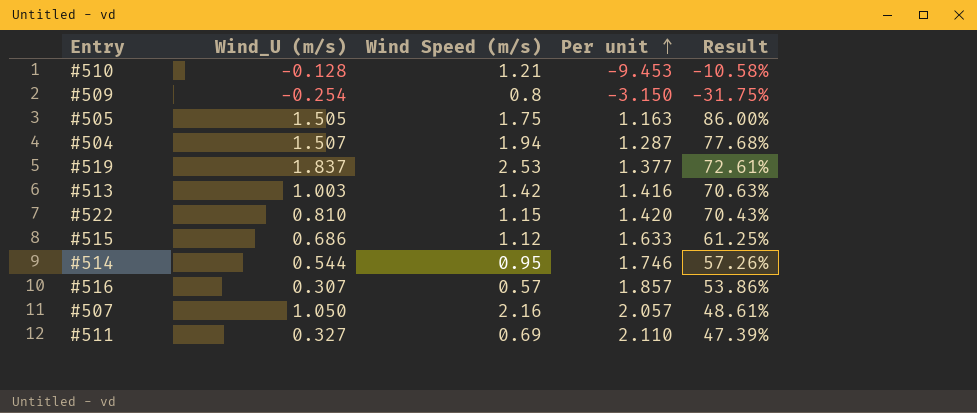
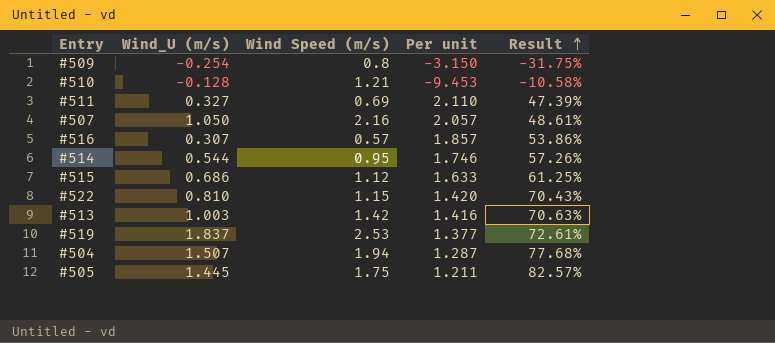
row order: Per unit ascending -> Result ascending
#505 | Wind_U (m/s): 1.505 -> 1.445
#505 | Per unit: 1.163 -> 1.211
#505 | Result: 86.00% -> 82.57%

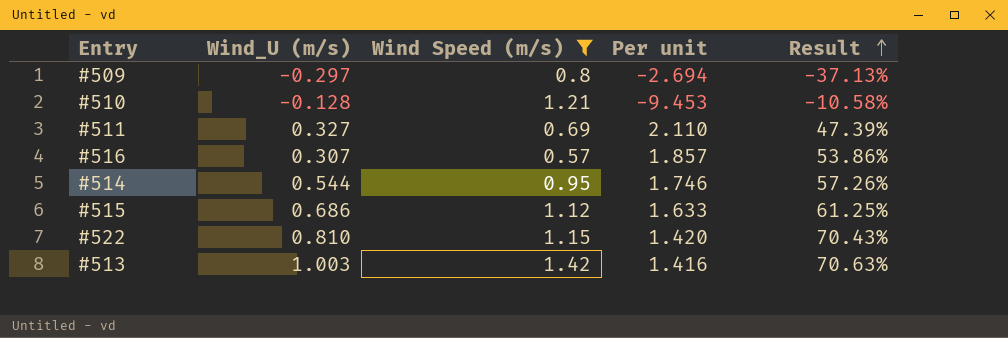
filter: none -> Wind Speed (m/s) <= 1.42
#509 | Wind_U (m/s): -0.254 -> -0.297
#509 | Per unit: -3.150 -> -2.694
#509 | Result: -31.75% -> -37.13%

